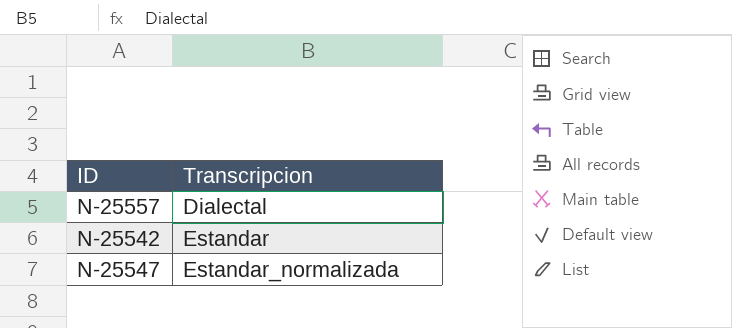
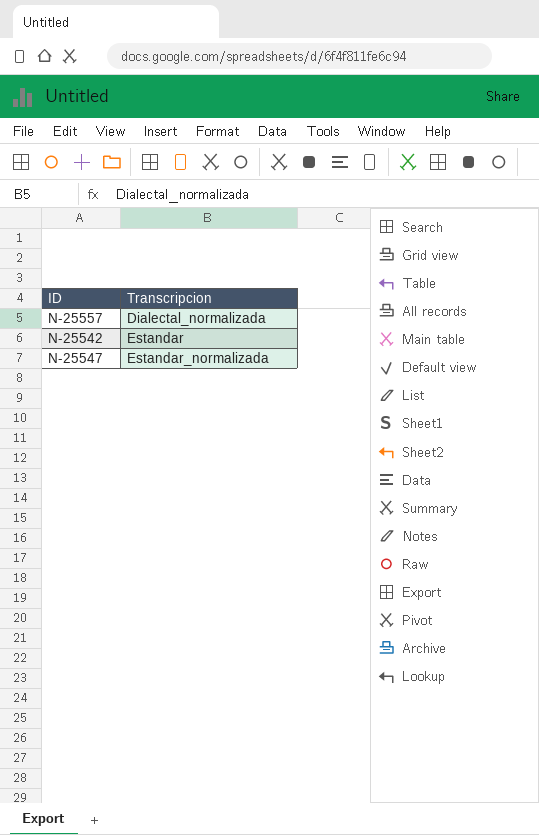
N-25557 | Transcripcion: Dialectal -> Dialectal_normalizada

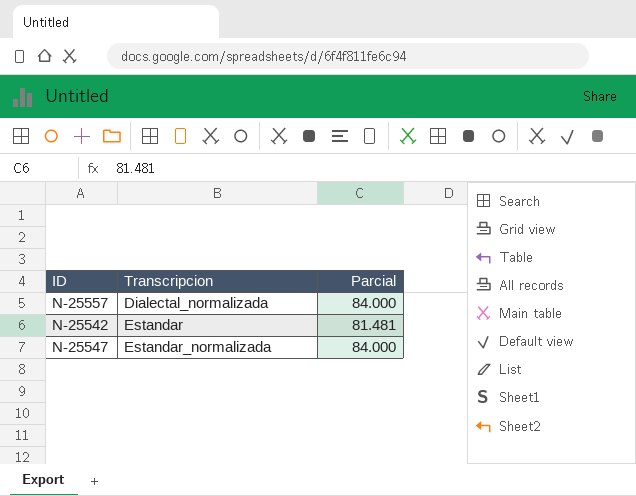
column Parcial | position: none -> 3

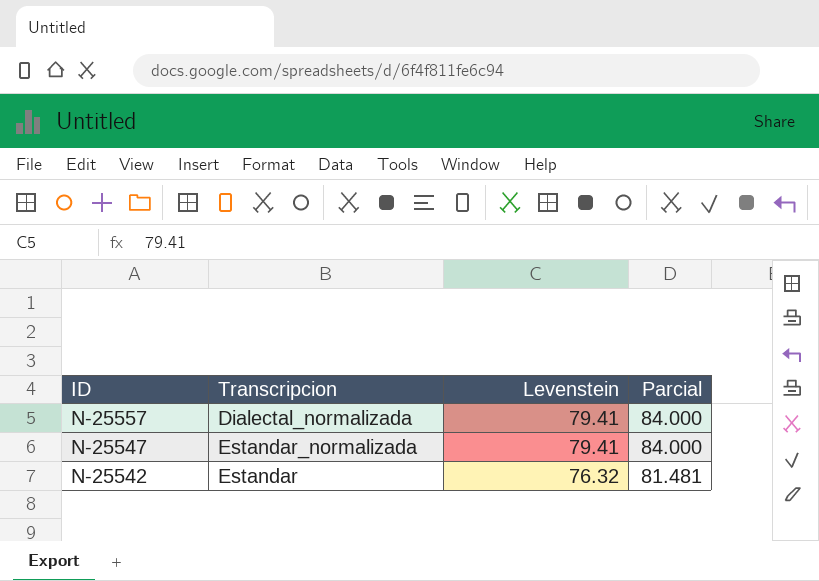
row order: Transcripcion ascending -> ID descending
column Levenstein | position: none -> 3

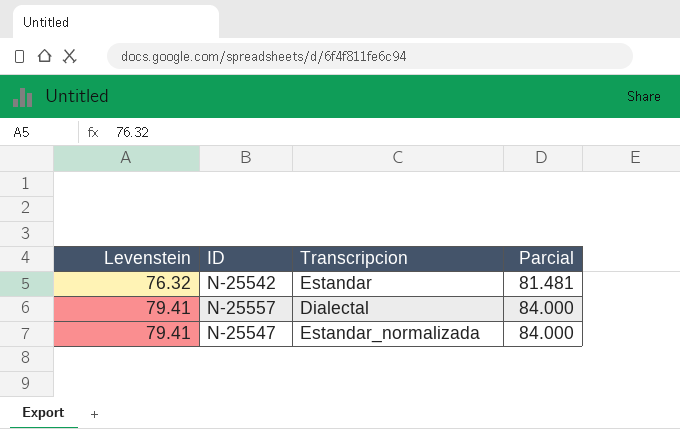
row order: ID descending -> Levenstein ascending
column Levenstein | position: 3 -> 1
N-25557 | Transcripcion: Dialectal_normalizada -> Dialectal

